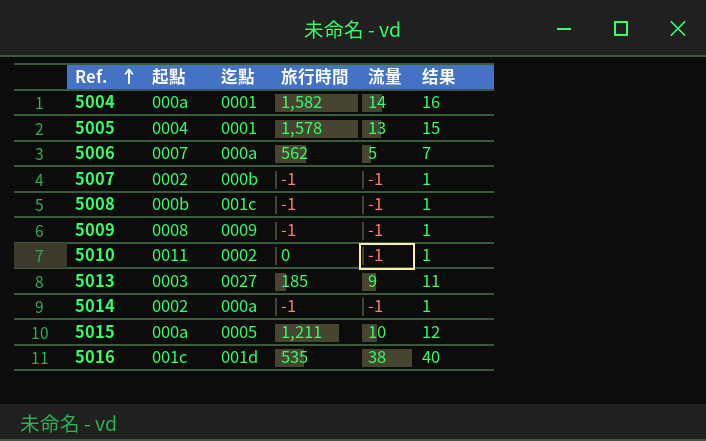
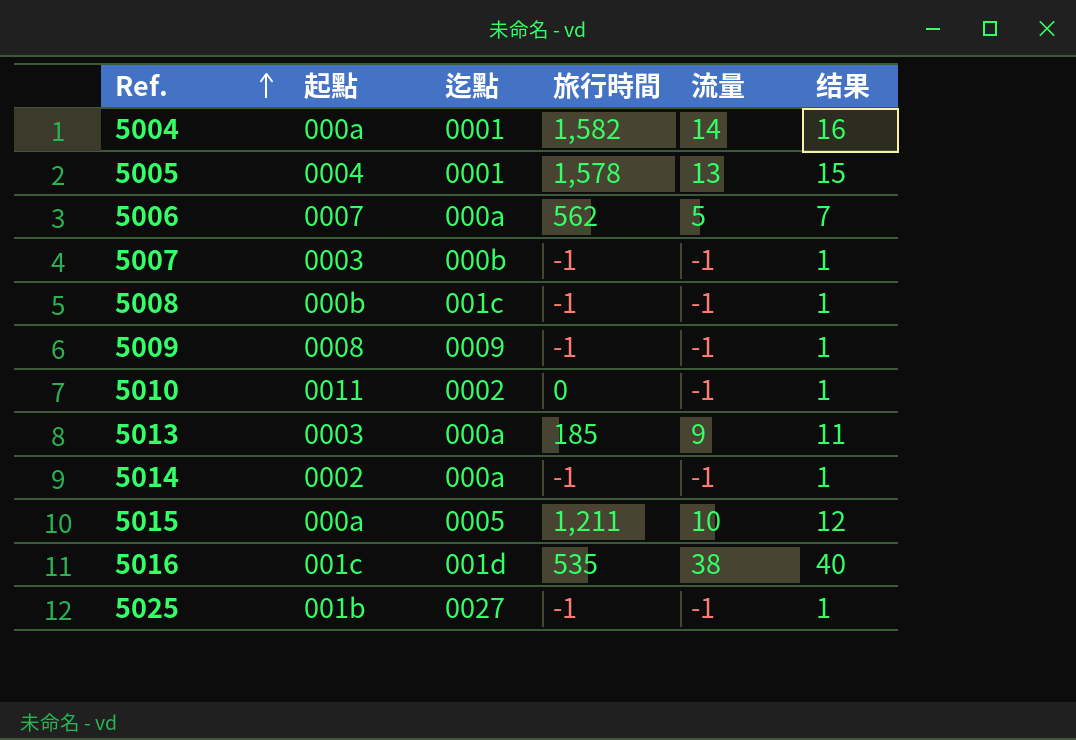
5007 | 起點: 0002 -> 0003
5013 | 迄點: 0027 -> 000a
row 5025: none -> 001b | 0027 | -1 | -1 | 1

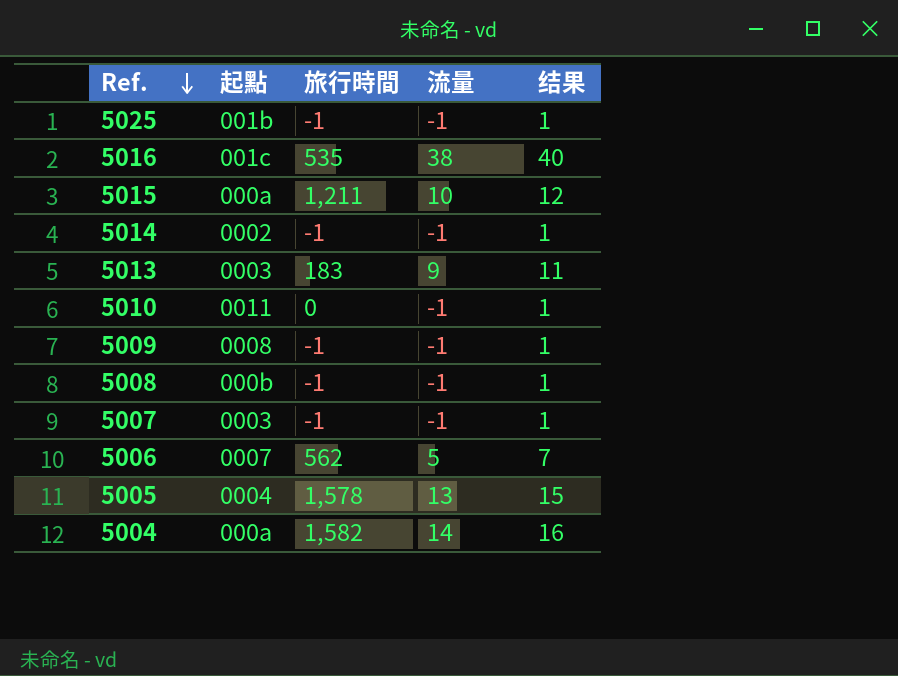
row order: Ref. ascending -> Ref. descending
column 迄點 | position: 3 -> none
5013 | 旅行時間: 185 -> 183

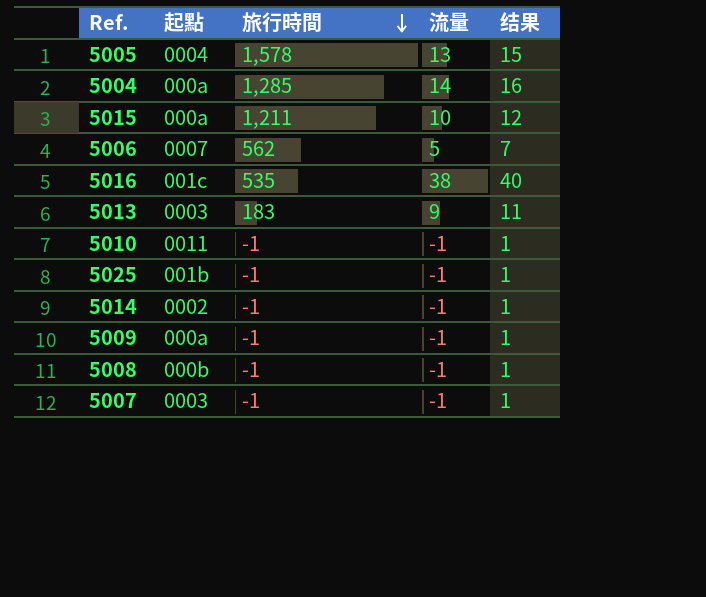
row order: Ref. descending -> 旅行時間 descending
5004 | 旅行時間: 1,582 -> 1,285
5010 | 旅行時間: 0 -> -1
5009 | 起點: 0008 -> 000a

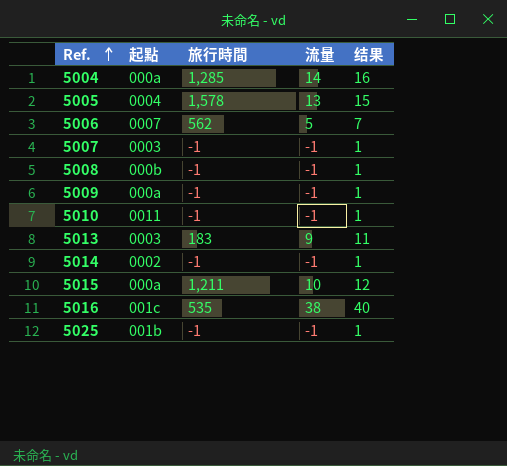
row order: 旅行時間 descending -> Ref. ascending

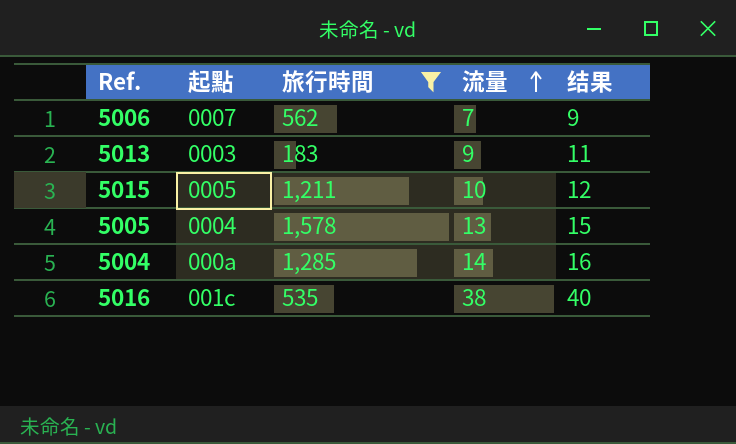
filter: none -> 旅行時間 != -1
row order: Ref. ascending -> 流量 ascending
5006 | 流量: 5 -> 7
5006 | 结果: 7 -> 9
5015 | 起點: 000a -> 0005

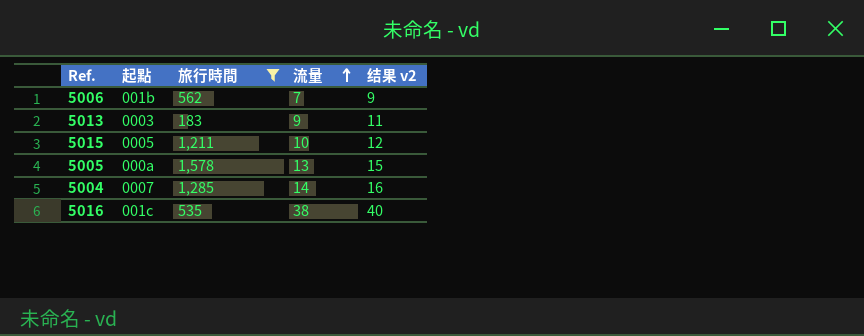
column name: 结果 -> 结果 v2
5006 | 起點: 0007 -> 001b
5005 | 起點: 0004 -> 000a
5004 | 起點: 000a -> 0007

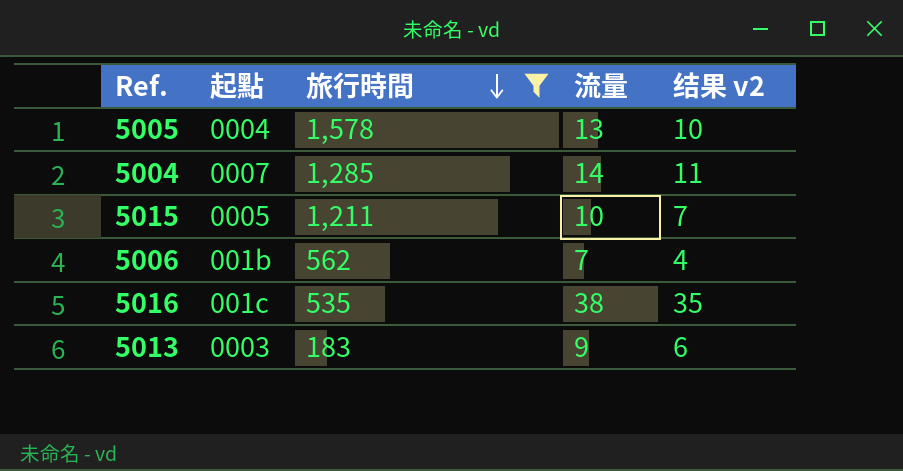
row order: 流量 ascending -> 旅行時間 descending
column 结果 v2 | formula: [流量] + 2 -> [流量] - 3
5005 | 起點: 000a -> 0004

